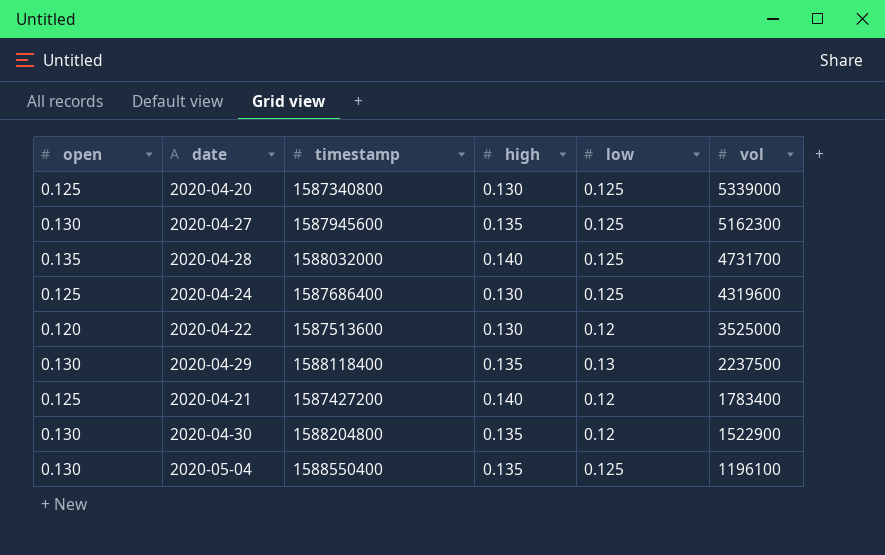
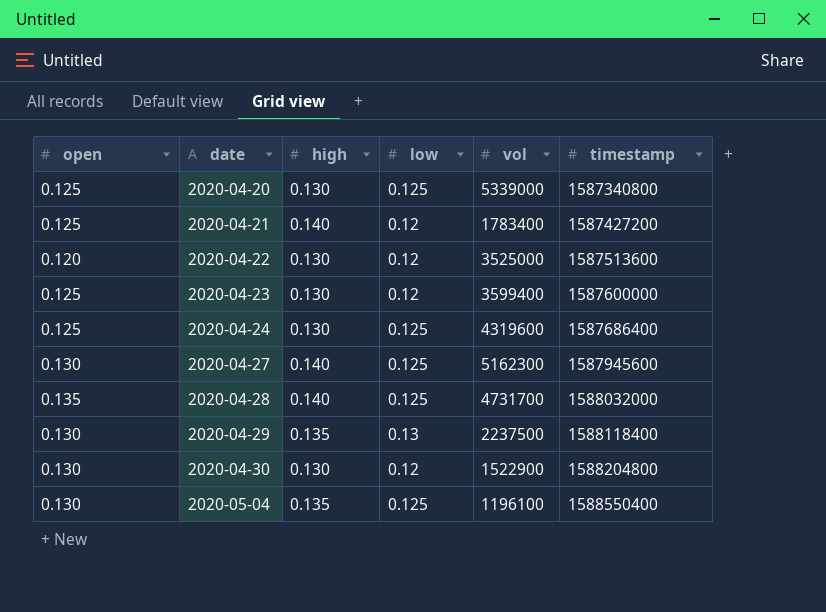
row order: vol descending -> date ascending
column timestamp | position: 3 -> 6
row 2020-04-23: none -> 0.125 | 0.130 | 0.12 | 3599400 | 1587600000
2020-04-27 | high: 0.135 -> 0.140
2020-04-30 | high: 0.135 -> 0.130

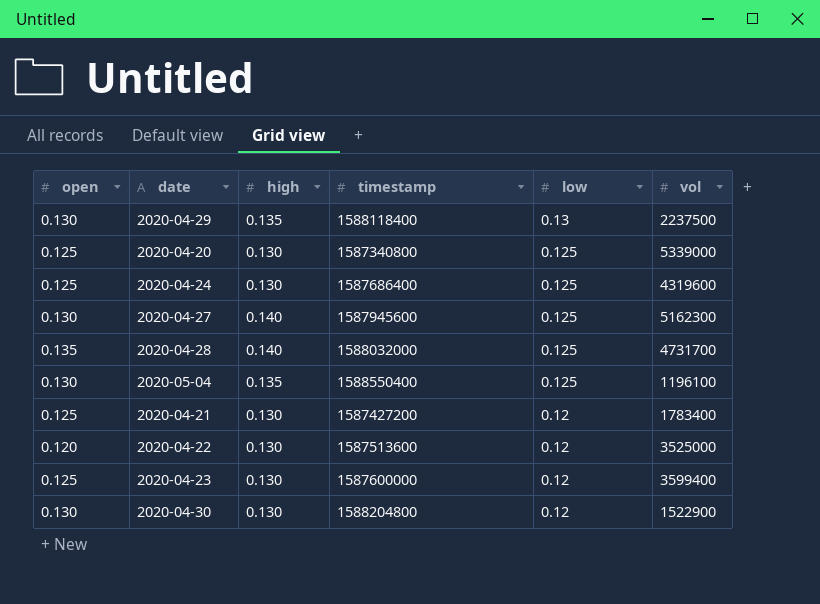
row order: date ascending -> low descending
column timestamp | position: 6 -> 4
2020-04-21 | high: 0.140 -> 0.130

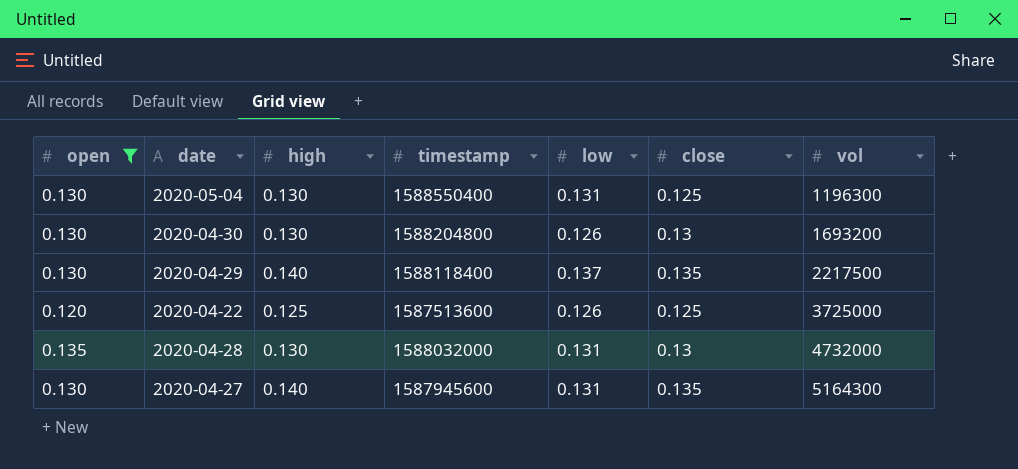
filter: none -> open != 0.125
row order: low descending -> vol ascending
column close | position: none -> 6
2020-05-04 | high: 0.135 -> 0.130
2020-05-04 | low: 0.125 -> 0.131
2020-05-04 | vol: 1196100 -> 1196300
2020-04-30 | low: 0.12 -> 0.126
2020-04-30 | vol: 1522900 -> 1693200
2020-04-29 | high: 0.135 -> 0.140
2020-04-29 | low: 0.13 -> 0.137
2020-04-29 | vol: 2237500 -> 2217500
2020-04-22 | high: 0.130 -> 0.125
2020-04-22 | low: 0.12 -> 0.126
2020-04-22 | vol: 3525000 -> 3725000
2020-04-28 | high: 0.140 -> 0.130
2020-04-28 | low: 0.125 -> 0.131
2020-04-28 | vol: 4731700 -> 4732000
2020-04-27 | low: 0.125 -> 0.131
2020-04-27 | vol: 5162300 -> 5164300

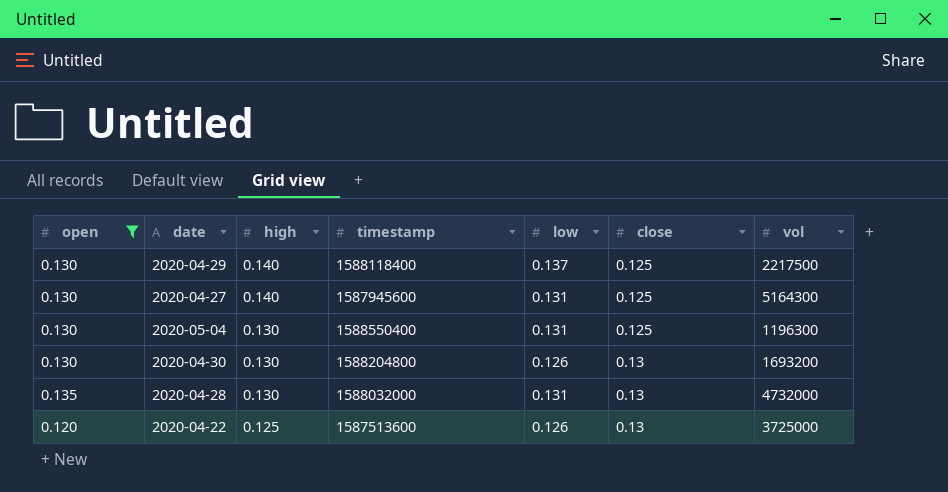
row order: vol ascending -> high descending
2020-04-29 | close: 0.135 -> 0.125
2020-04-27 | close: 0.135 -> 0.125
2020-04-22 | close: 0.125 -> 0.13

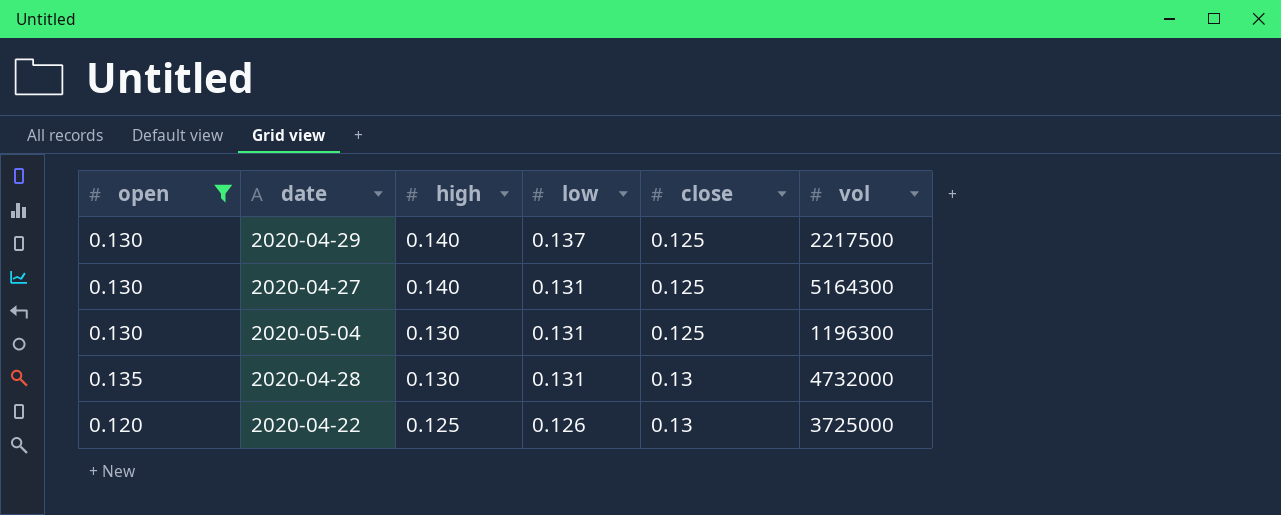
column timestamp | position: 4 -> none
row 2020-04-30: 0.130 | 0.130 | 1588204800 | 0.126 | 0.13 | 1693200 -> none

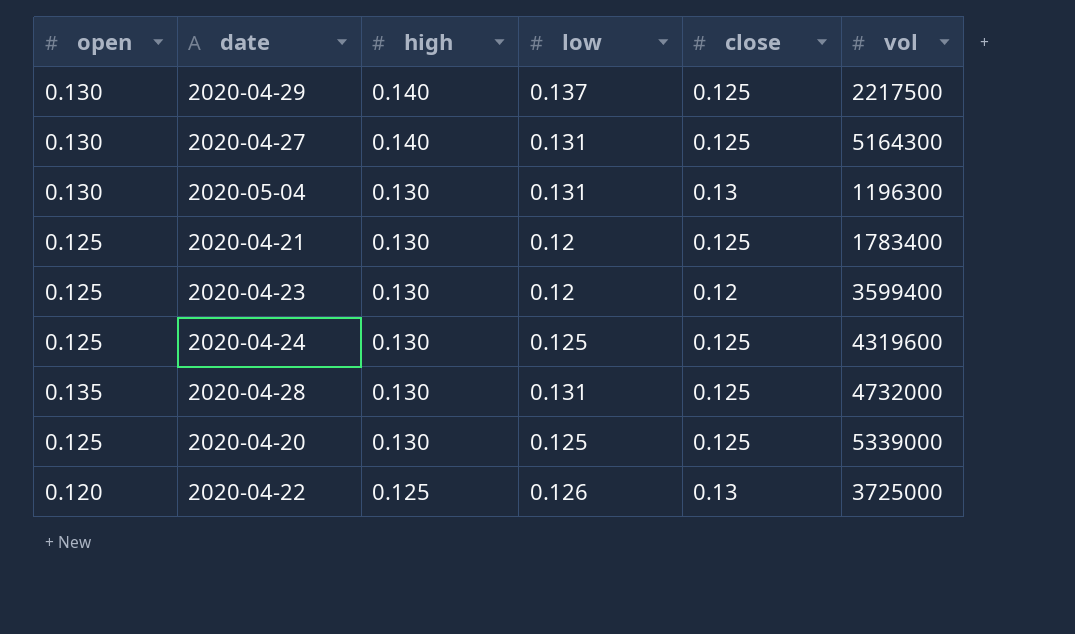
filter: open != 0.125 -> none
2020-05-04 | close: 0.125 -> 0.13
2020-04-28 | close: 0.13 -> 0.125

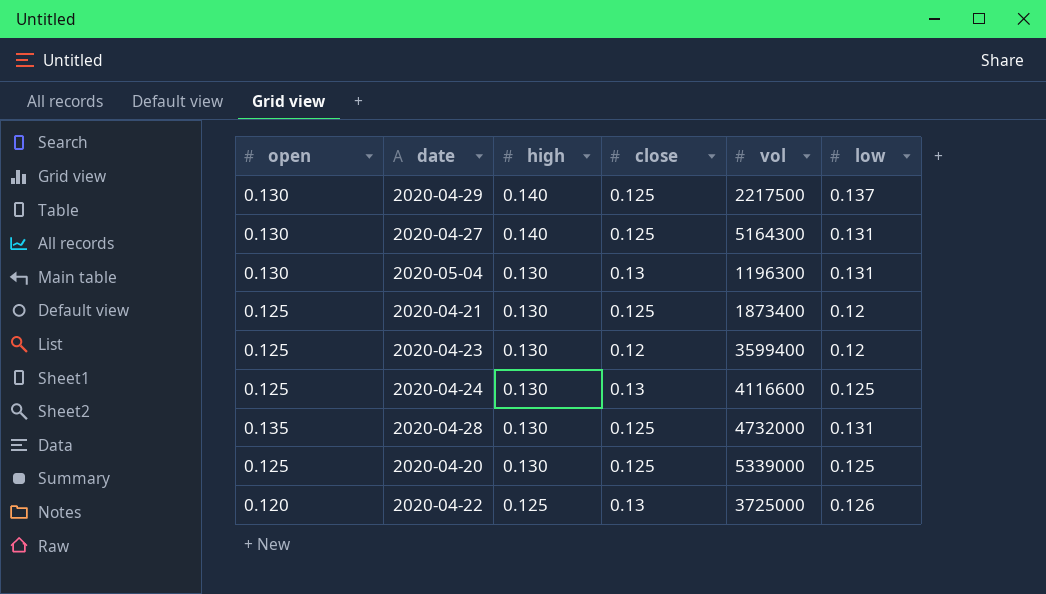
column low | position: 4 -> 6
2020-04-21 | vol: 1783400 -> 1873400
2020-04-24 | close: 0.125 -> 0.13
2020-04-24 | vol: 4319600 -> 4116600

